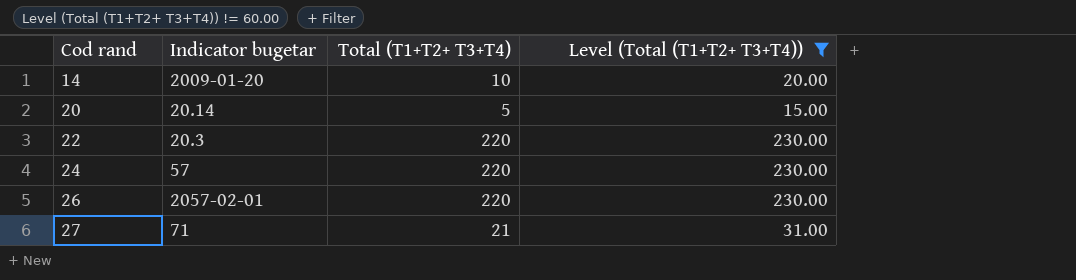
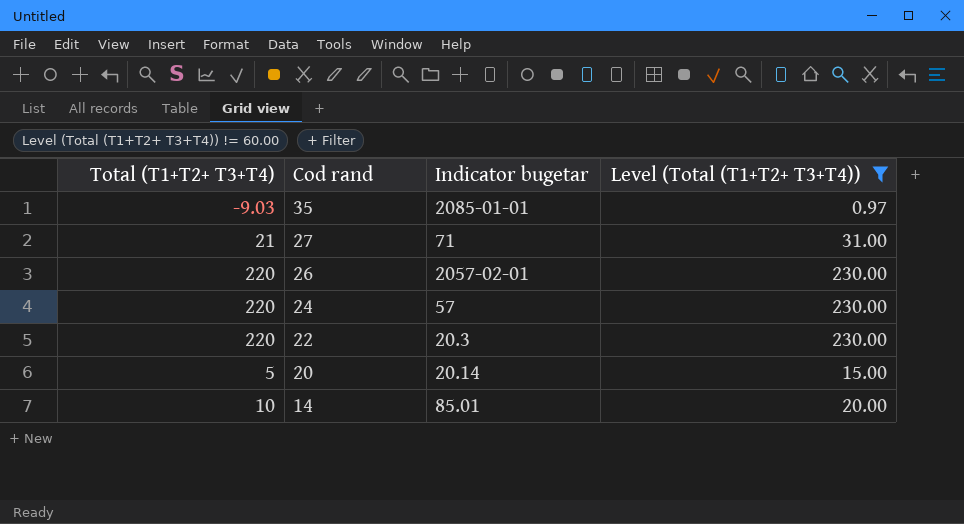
row order: Cod rand ascending -> Cod rand descending
column Total (T1+T2+ T3+T4) | position: 3 -> 1
row 35: none -> -9.03 | 2085-01-01 | 0.97
14 | Indicator bugetar: 2009-01-20 -> 85.01

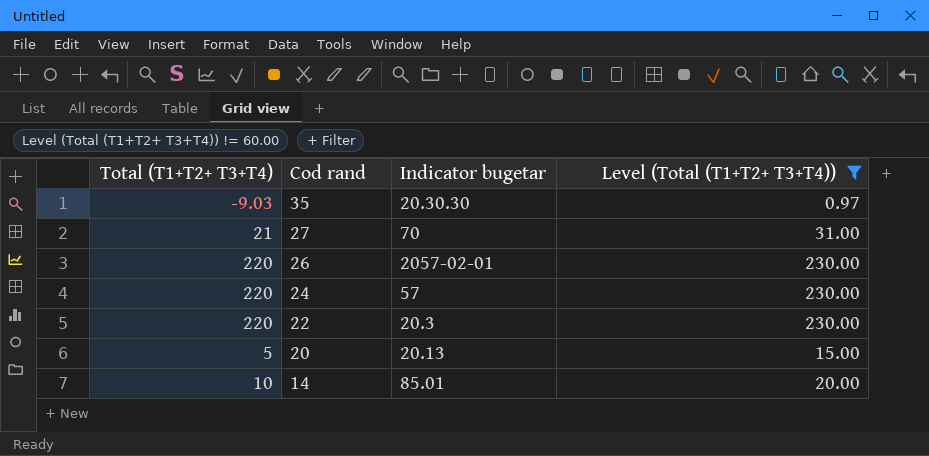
35 | Indicator bugetar: 2085-01-01 -> 20.30.30
27 | Indicator bugetar: 71 -> 70
20 | Indicator bugetar: 20.14 -> 20.13

